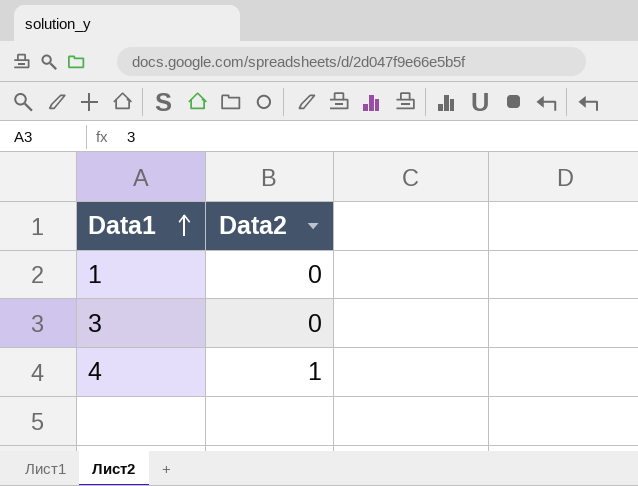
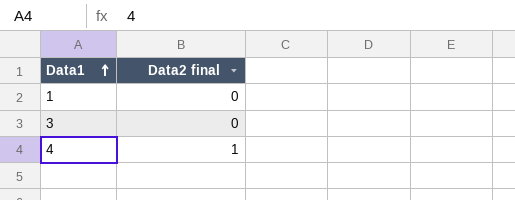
column name: Data2 -> Data2 final

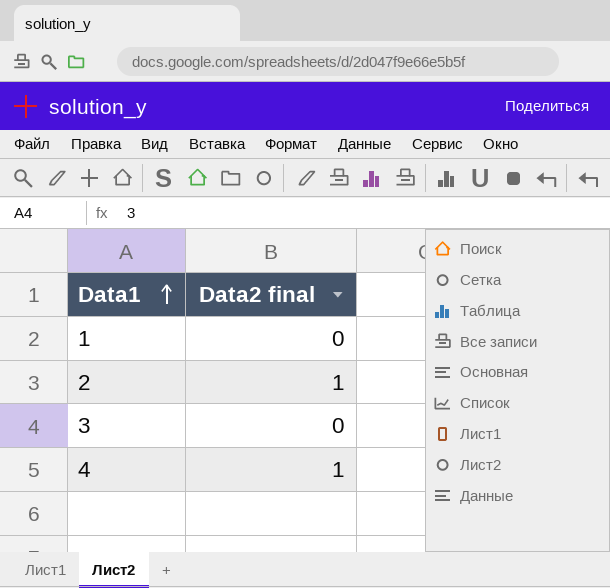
row 2: none -> 1

